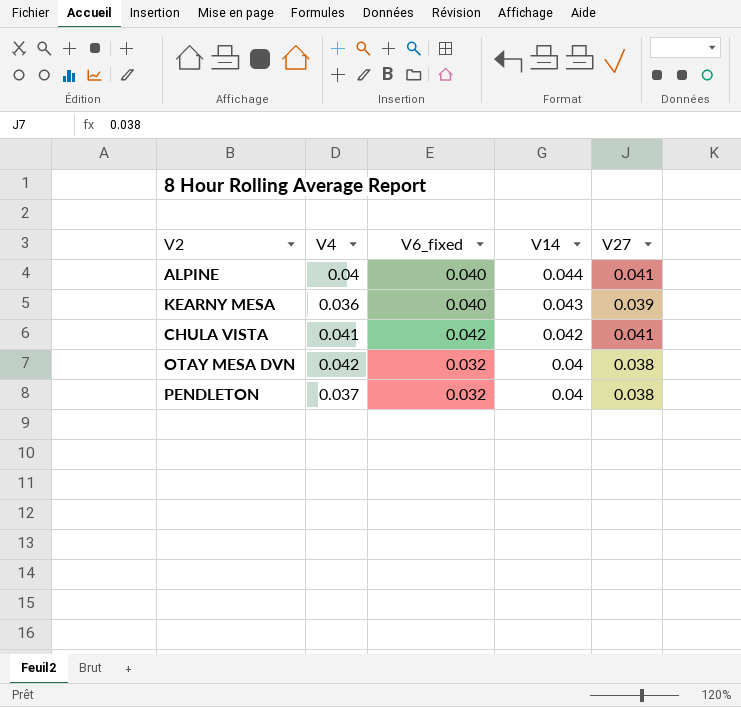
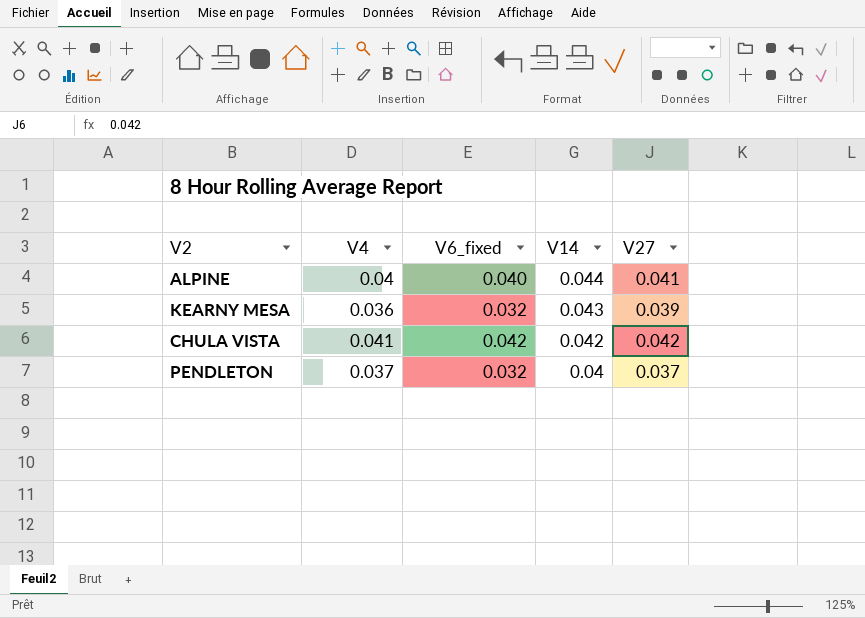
row OTAY MESA DVN: 0.042 | 0.032 | 0.04 | 0.038 -> none
KEARNY MESA | V6_fixed: 0.040 -> 0.032
CHULA VISTA | V27: 0.041 -> 0.042
PENDLETON | V27: 0.038 -> 0.037

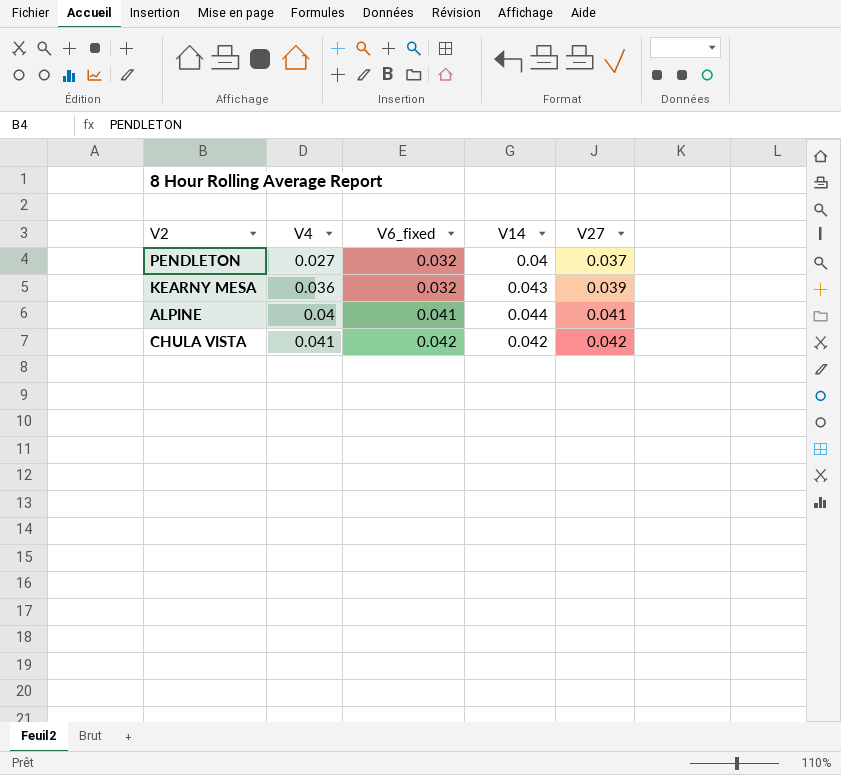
row order: V14 descending -> V4 ascending
PENDLETON | V4: 0.037 -> 0.027
ALPINE | V6_fixed: 0.040 -> 0.041

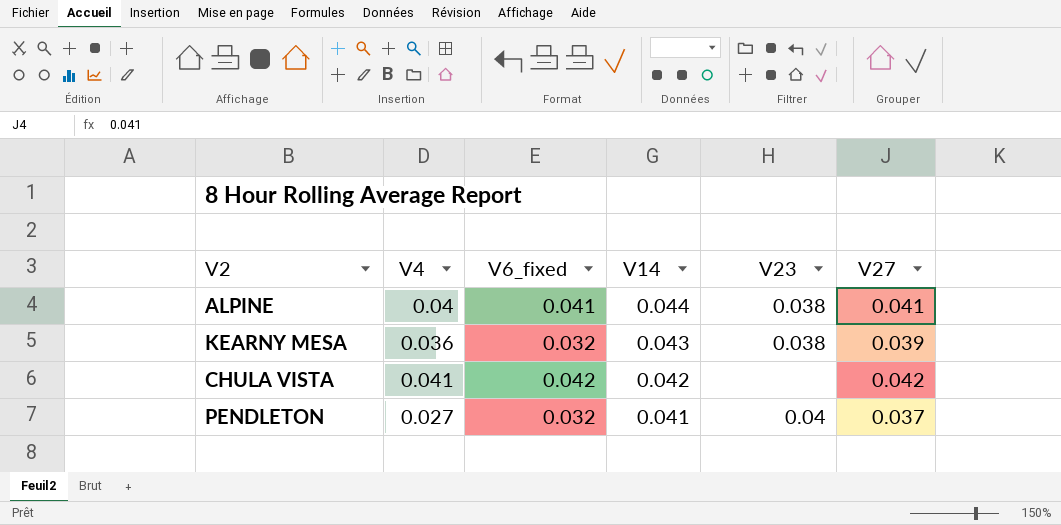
row order: V4 ascending -> V14 descending
column V23 | position: none -> 5
PENDLETON | V14: 0.04 -> 0.041

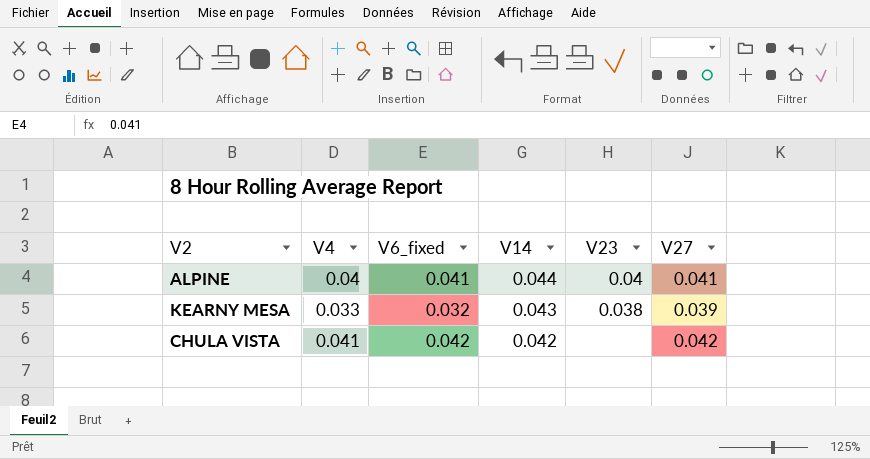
row PENDLETON: 0.027 | 0.032 | 0.041 | 0.04 | 0.037 -> none
ALPINE | V23: 0.038 -> 0.04
KEARNY MESA | V4: 0.036 -> 0.033

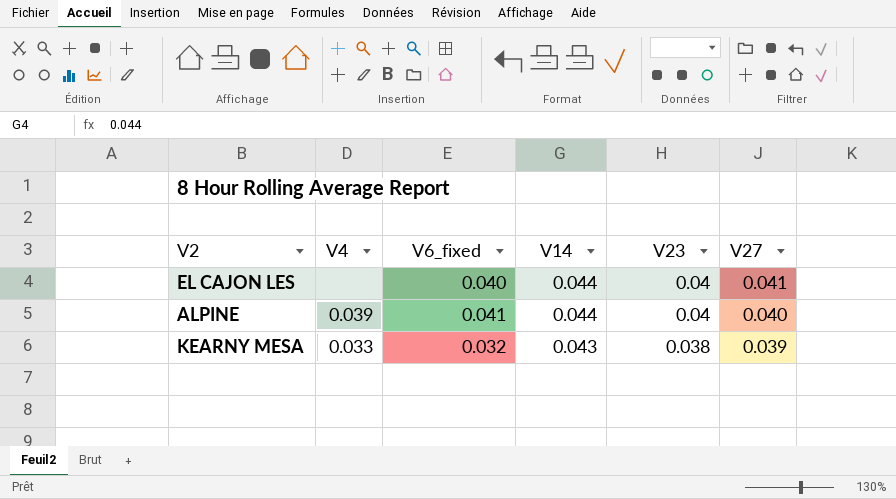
row CHULA VISTA: 0.041 | 0.042 | 0.042 | none | 0.042 -> none
row EL CAJON LES: none -> none | 0.040 | 0.044 | 0.04 | 0.041
ALPINE | V4: 0.04 -> 0.039
ALPINE | V27: 0.041 -> 0.040

